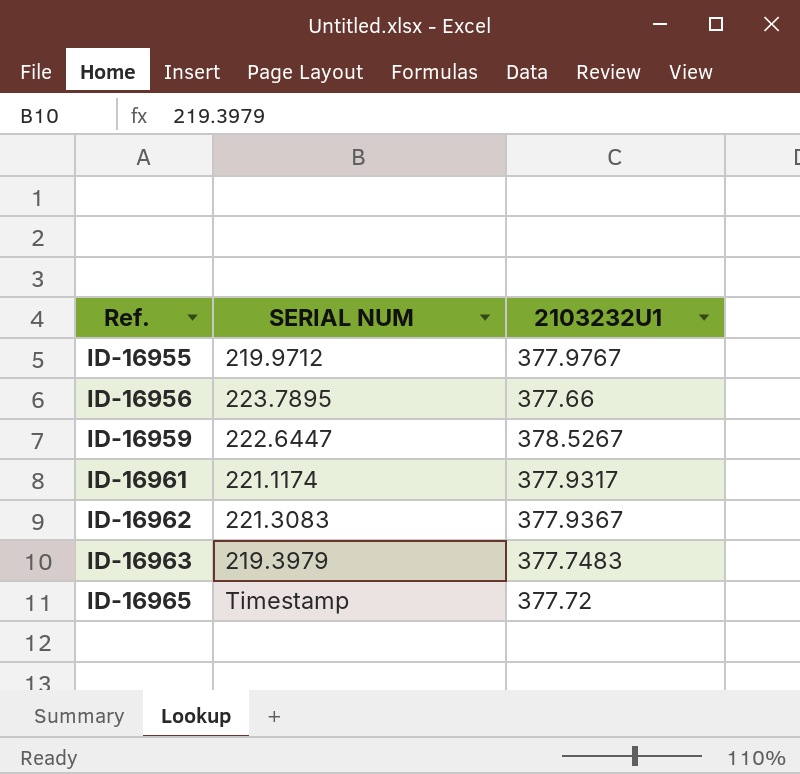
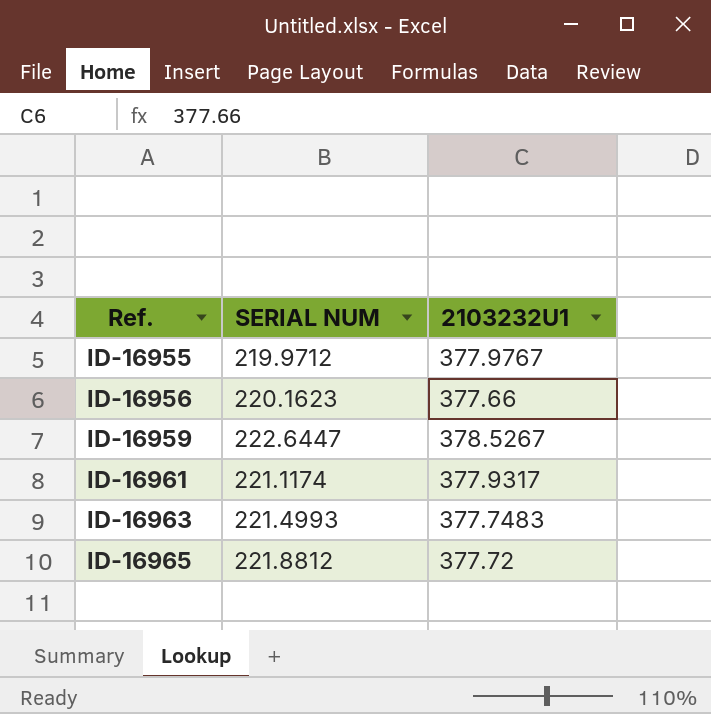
row ID-16962: 221.3083 | 377.9367 -> none
ID-16956 | SERIAL NUM: 223.7895 -> 220.1623
ID-16963 | SERIAL NUM: 219.3979 -> 221.4993
ID-16965 | SERIAL NUM: Timestamp -> 221.8812

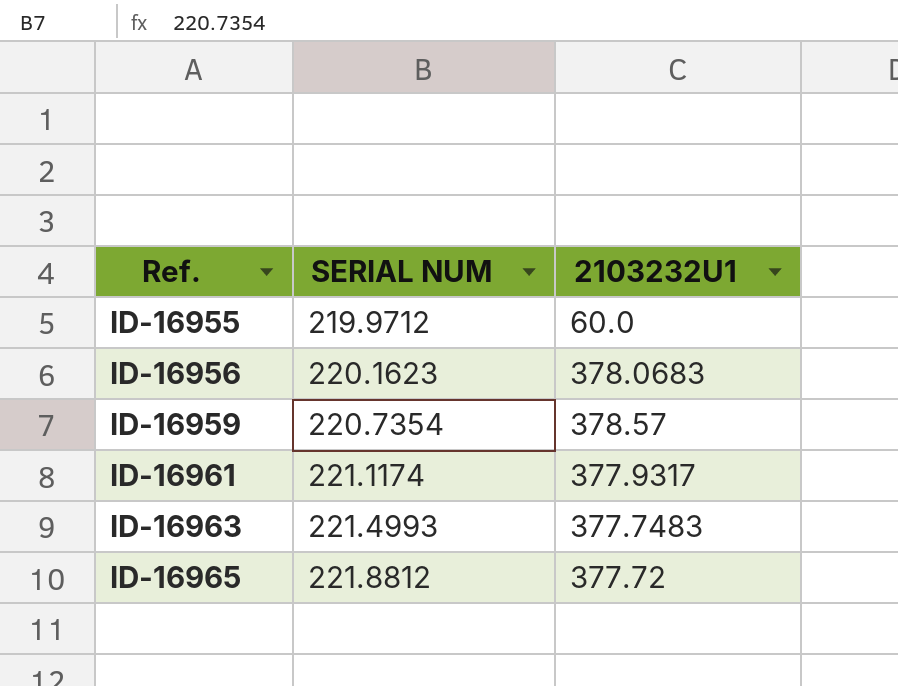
ID-16955 | 2103232U1: 377.9767 -> 60.0
ID-16956 | 2103232U1: 377.66 -> 378.0683
ID-16959 | SERIAL NUM: 222.6447 -> 220.7354
ID-16959 | 2103232U1: 378.5267 -> 378.57

